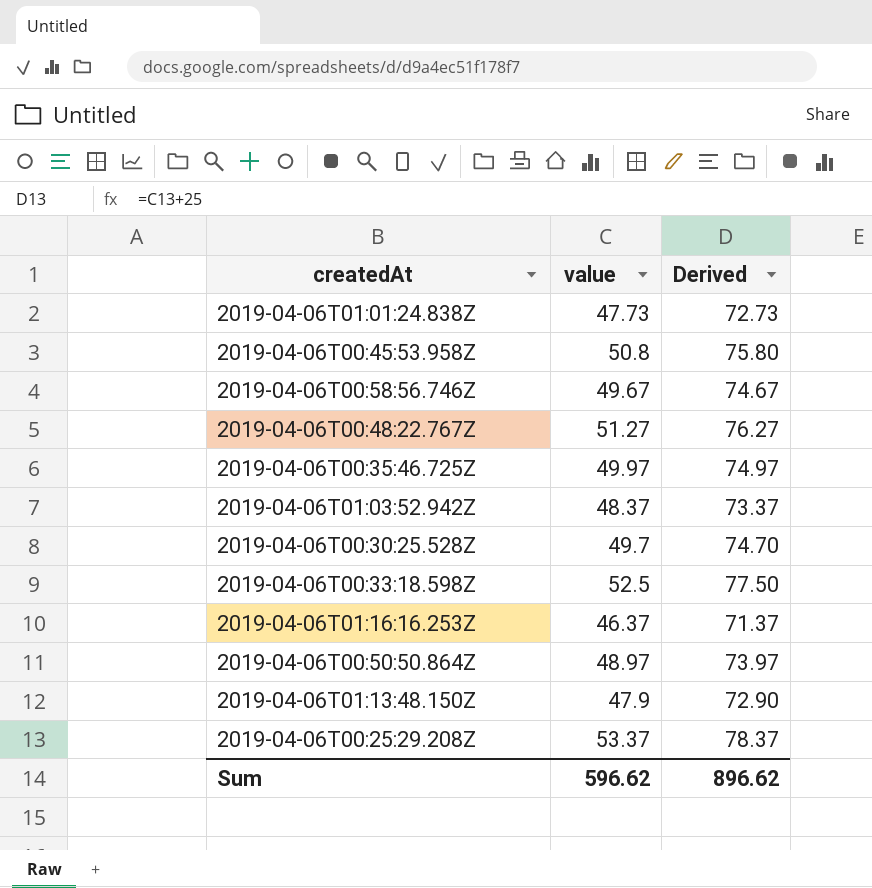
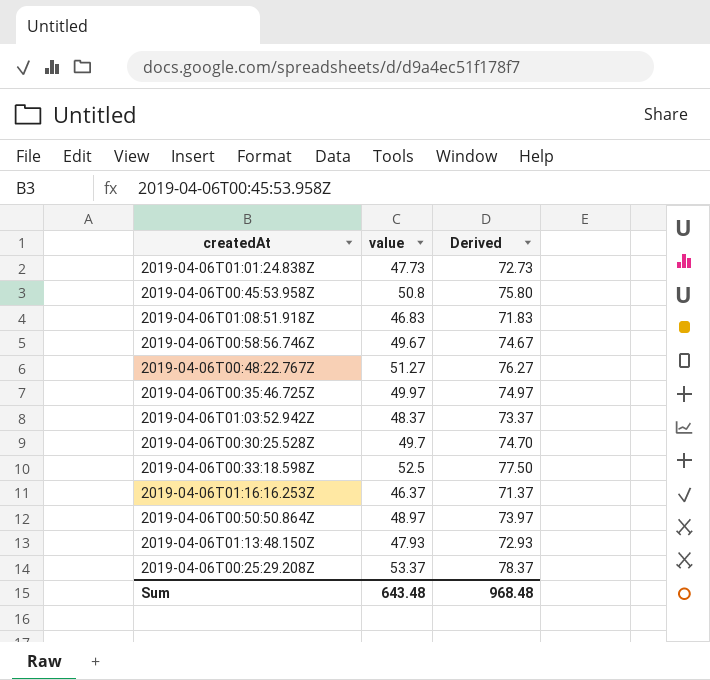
row 2019-04-06T01:08:51.918Z: none -> 46.83 | 71.83
2019-04-06T01:13:48.150Z | value: 47.9 -> 47.93
2019-04-06T01:13:48.150Z | Derived: 72.90 -> 72.93
Sum | value: 596.62 -> 643.48
Sum | Derived: 896.62 -> 968.48

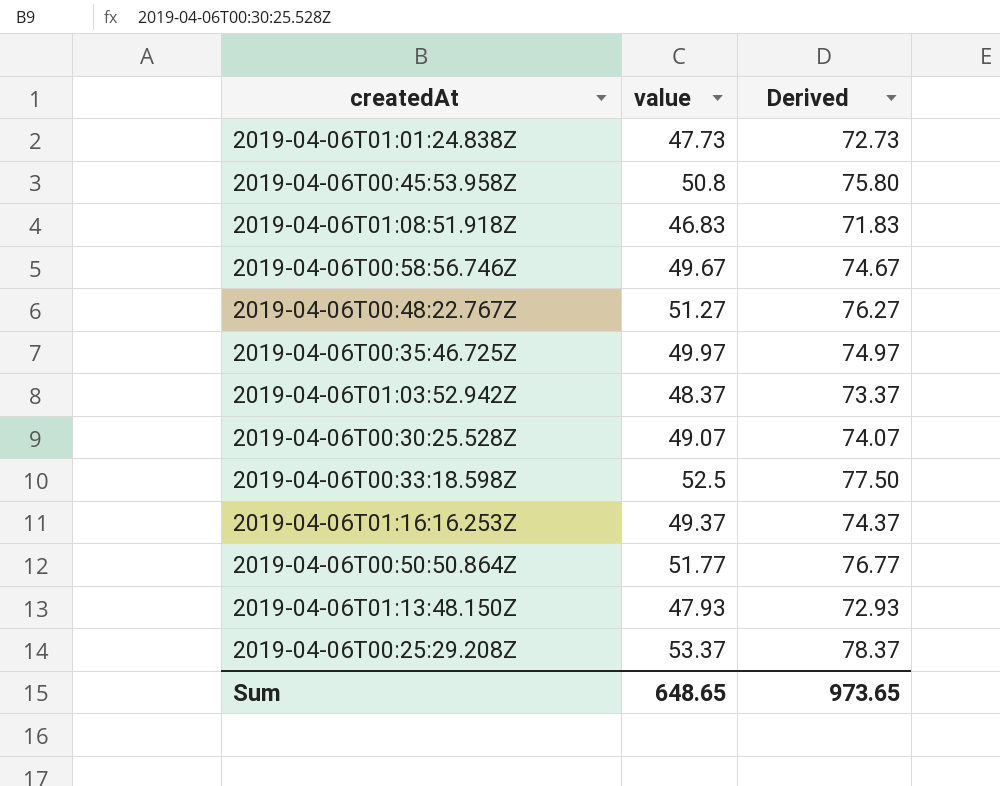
2019-04-06T00:30:25.528Z | value: 49.7 -> 49.07
2019-04-06T00:30:25.528Z | Derived: 74.70 -> 74.07
2019-04-06T01:16:16.253Z | value: 46.37 -> 49.37
2019-04-06T01:16:16.253Z | Derived: 71.37 -> 74.37
2019-04-06T00:50:50.864Z | value: 48.97 -> 51.77
2019-04-06T00:50:50.864Z | Derived: 73.97 -> 76.77
Sum | value: 643.48 -> 648.65
Sum | Derived: 968.48 -> 973.65

